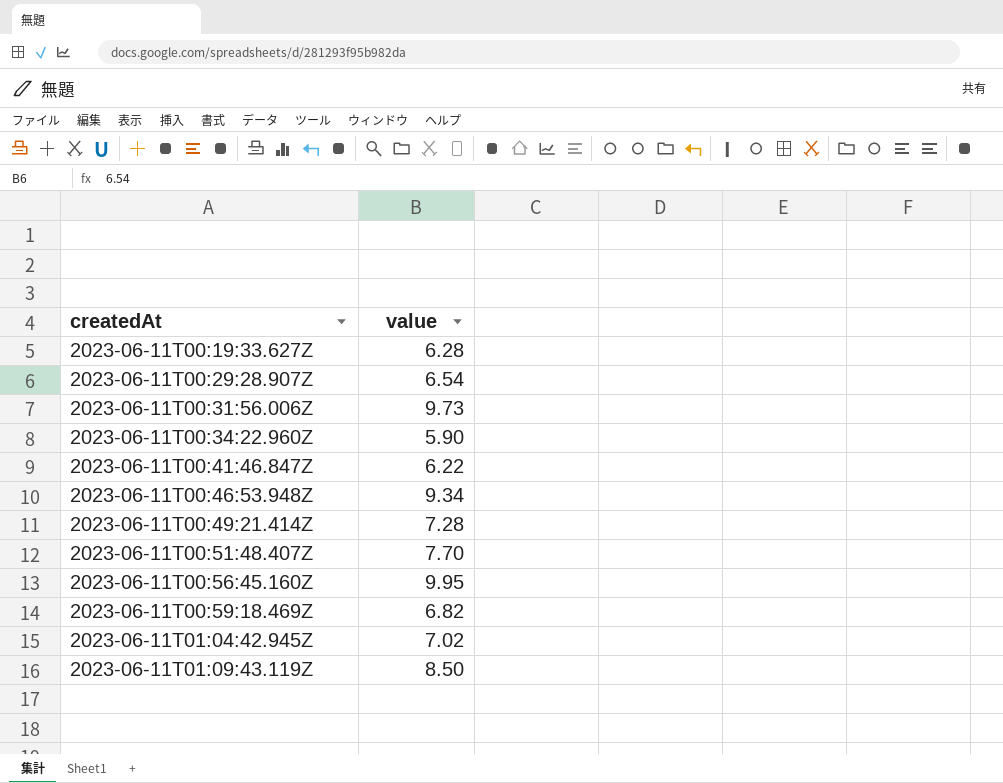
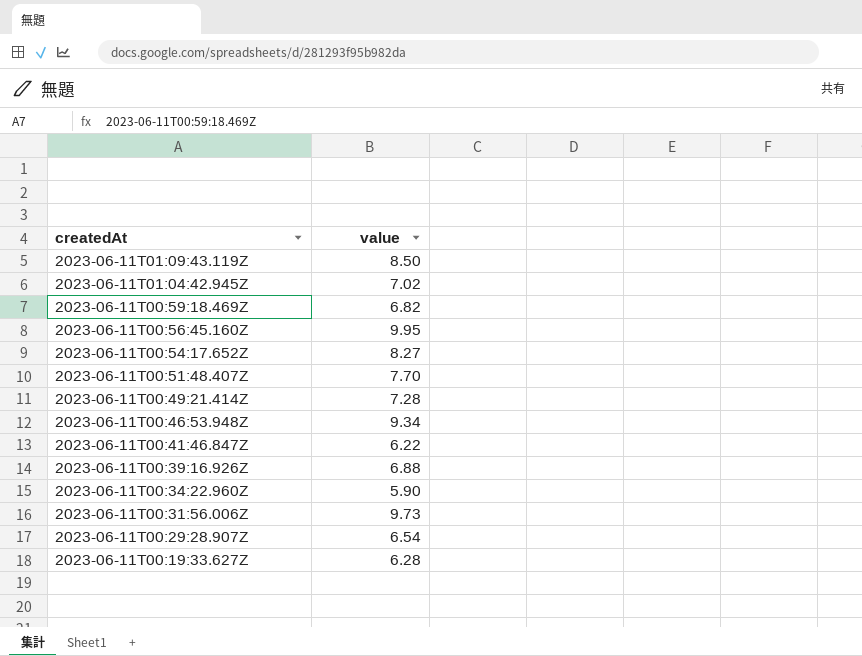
row order: createdAt ascending -> createdAt descending
row 2023-06-11T00:54:17.652Z: none -> 8.27
row 2023-06-11T00:39:16.926Z: none -> 6.88

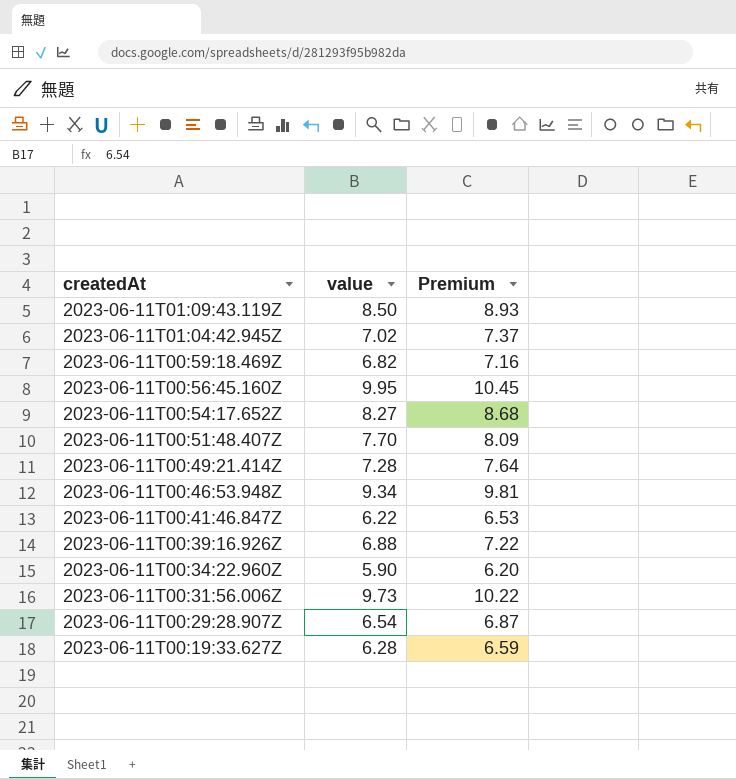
column Premium | formula: none -> [value] * 1.05

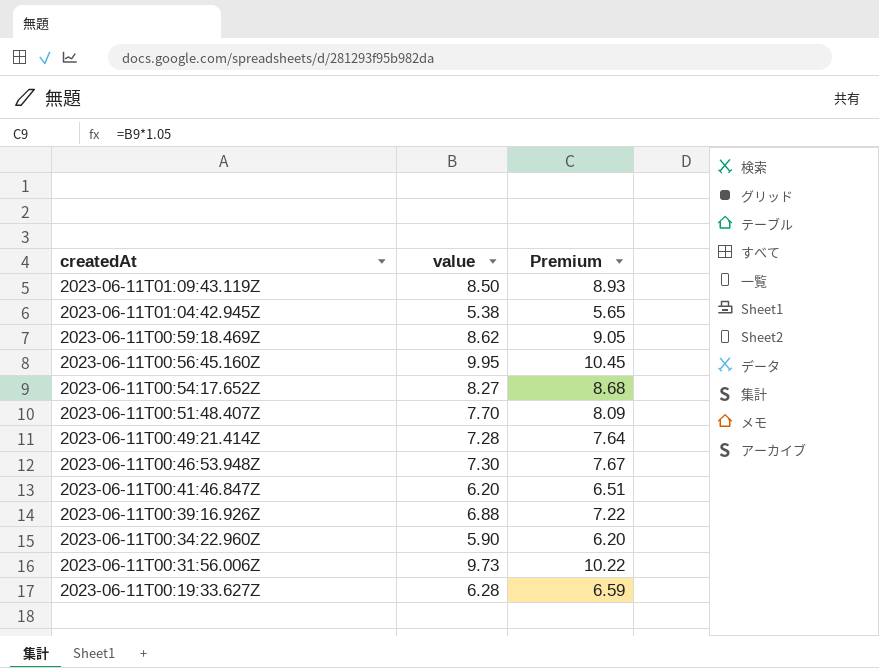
row 2023-06-11T00:29:28.907Z: 6.54 | 6.87 -> none
2023-06-11T01:04:42.945Z | value: 7.02 -> 5.38
2023-06-11T01:04:42.945Z | Premium: 7.37 -> 5.65
2023-06-11T00:59:18.469Z | value: 6.82 -> 8.62
2023-06-11T00:59:18.469Z | Premium: 7.16 -> 9.05
2023-06-11T00:46:53.948Z | value: 9.34 -> 7.30
2023-06-11T00:46:53.948Z | Premium: 9.81 -> 7.67
2023-06-11T00:41:46.847Z | value: 6.22 -> 6.20
2023-06-11T00:41:46.847Z | Premium: 6.53 -> 6.51

